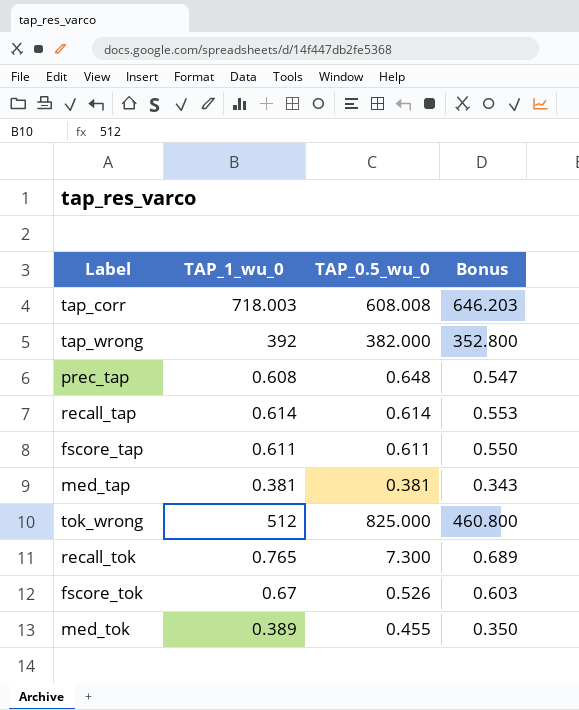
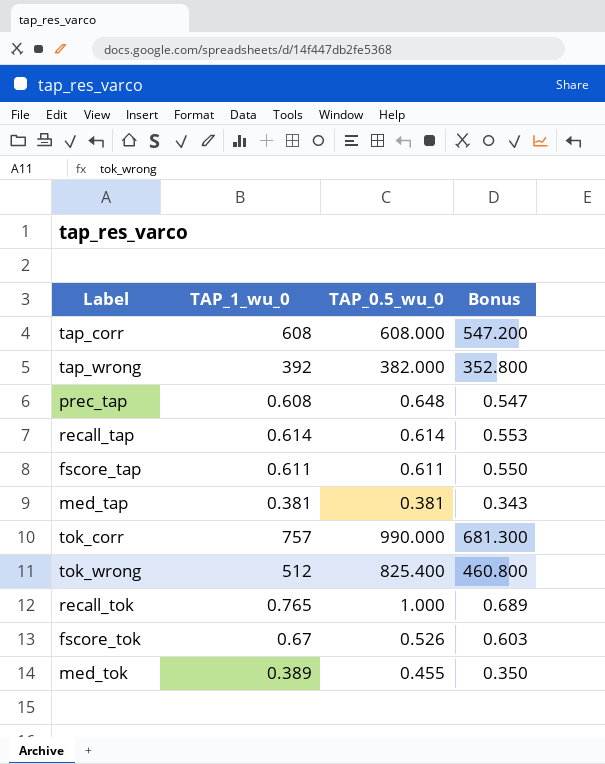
tap_corr | TAP_1_wu_0: 718.003 -> 608
tap_corr | TAP_0.5_wu_0: 608.008 -> 608.000
tap_corr | Bonus: 646.203 -> 547.200
row tok_corr: none -> 757 | 990.000 | 681.300
tok_wrong | TAP_0.5_wu_0: 825.000 -> 825.400
recall_tok | TAP_0.5_wu_0: 7.300 -> 1.000

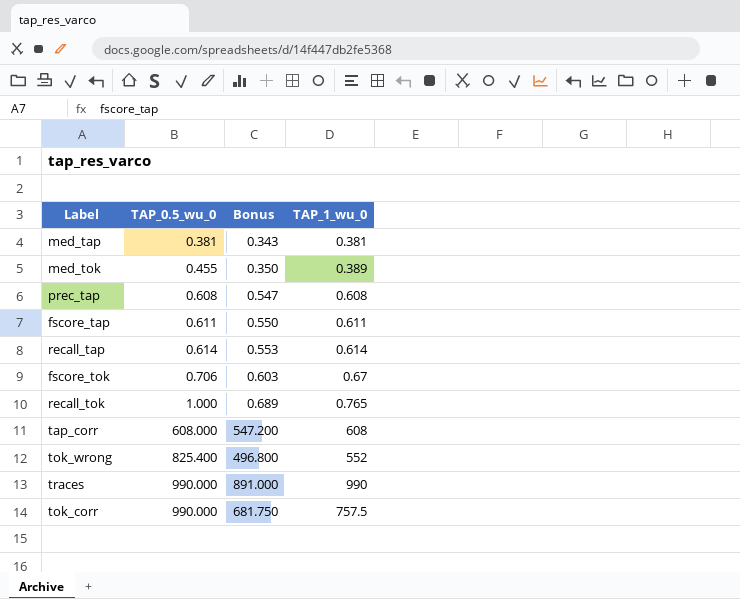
row order: none -> TAP_0.5_wu_0 ascending
column TAP_1_wu_0 | position: 2 -> 4
row tap_wrong: 392 | 382.000 | 352.800 -> none
prec_tap | TAP_0.5_wu_0: 0.648 -> 0.608
fscore_tok | TAP_0.5_wu_0: 0.526 -> 0.706
tok_wrong | Bonus: 460.800 -> 496.800
tok_wrong | TAP_1_wu_0: 512 -> 552
row traces: none -> 990.000 | 891.000 | 990
tok_corr | Bonus: 681.300 -> 681.750
tok_corr | TAP_1_wu_0: 757 -> 757.5

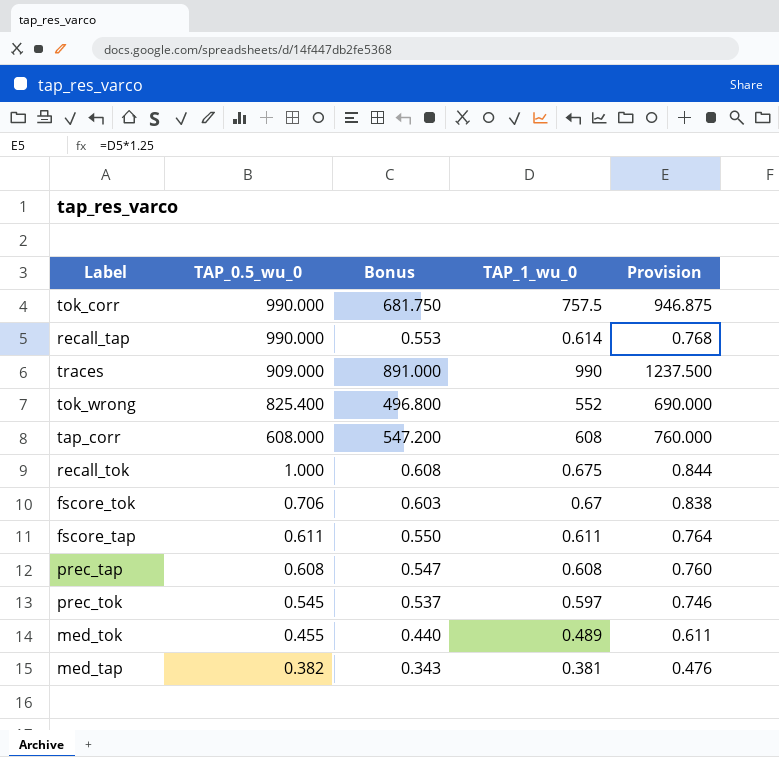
row order: TAP_0.5_wu_0 ascending -> TAP_0.5_wu_0 descending
column Provision | formula: none -> [TAP_1_wu_0] * 1.25
recall_tap | TAP_0.5_wu_0: 0.614 -> 990.000
traces | TAP_0.5_wu_0: 990.000 -> 909.000
recall_tok | Bonus: 0.689 -> 0.608
recall_tok | TAP_1_wu_0: 0.765 -> 0.675
row prec_tok: none -> 0.545 | 0.537 | 0.597 | 0.746
med_tok | Bonus: 0.350 -> 0.440
med_tok | TAP_1_wu_0: 0.389 -> 0.489
med_tap | TAP_0.5_wu_0: 0.381 -> 0.382

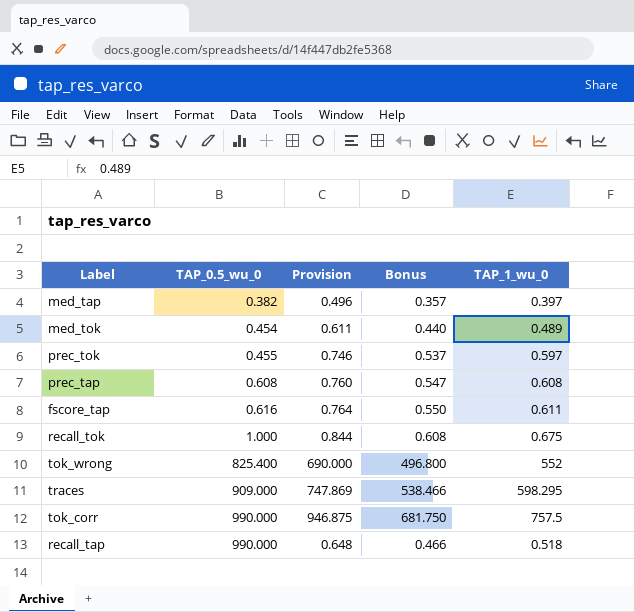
row order: TAP_0.5_wu_0 descending -> TAP_0.5_wu_0 ascending
column Provision | position: 5 -> 3
row tap_corr: 608.000 | 547.200 | 608 | 760.000 -> none
row fscore_tok: 0.706 | 0.603 | 0.67 | 0.838 -> none
med_tap | Provision: 0.476 -> 0.496
med_tap | Bonus: 0.343 -> 0.357
med_tap | TAP_1_wu_0: 0.381 -> 0.397
med_tok | TAP_0.5_wu_0: 0.455 -> 0.454
prec_tok | TAP_0.5_wu_0: 0.545 -> 0.455
fscore_tap | TAP_0.5_wu_0: 0.611 -> 0.616
traces | Provision: 1237.500 -> 747.869
traces | Bonus: 891.000 -> 538.466
traces | TAP_1_wu_0: 990 -> 598.295
recall_tap | Provision: 0.768 -> 0.648
recall_tap | Bonus: 0.553 -> 0.466
recall_tap | TAP_1_wu_0: 0.614 -> 0.518

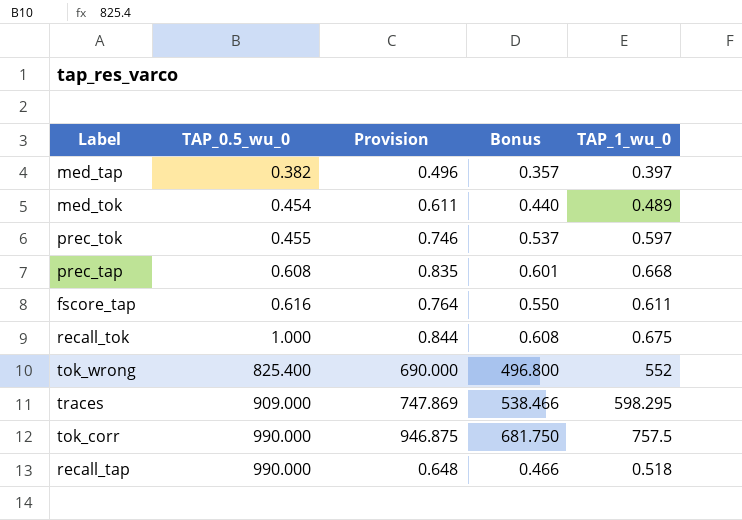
prec_tap | Provision: 0.760 -> 0.835
prec_tap | Bonus: 0.547 -> 0.601
prec_tap | TAP_1_wu_0: 0.608 -> 0.668

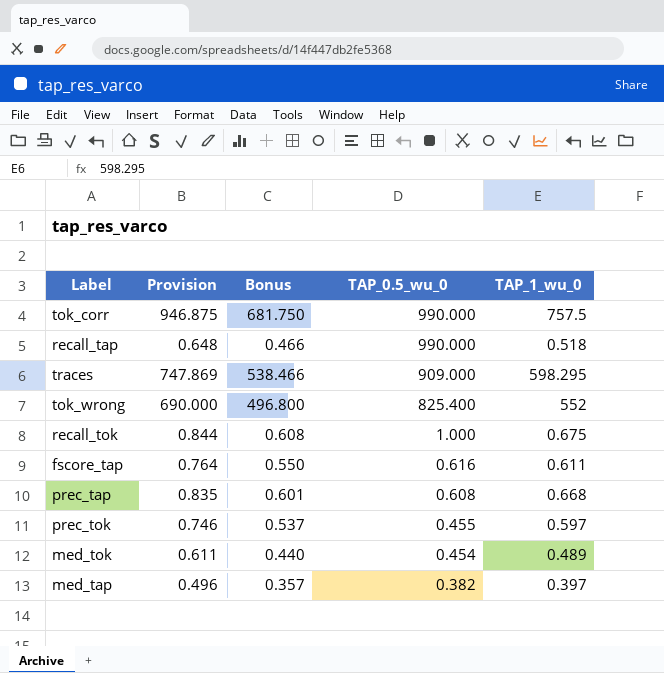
row order: TAP_0.5_wu_0 ascending -> TAP_0.5_wu_0 descending
column TAP_0.5_wu_0 | position: 2 -> 4

